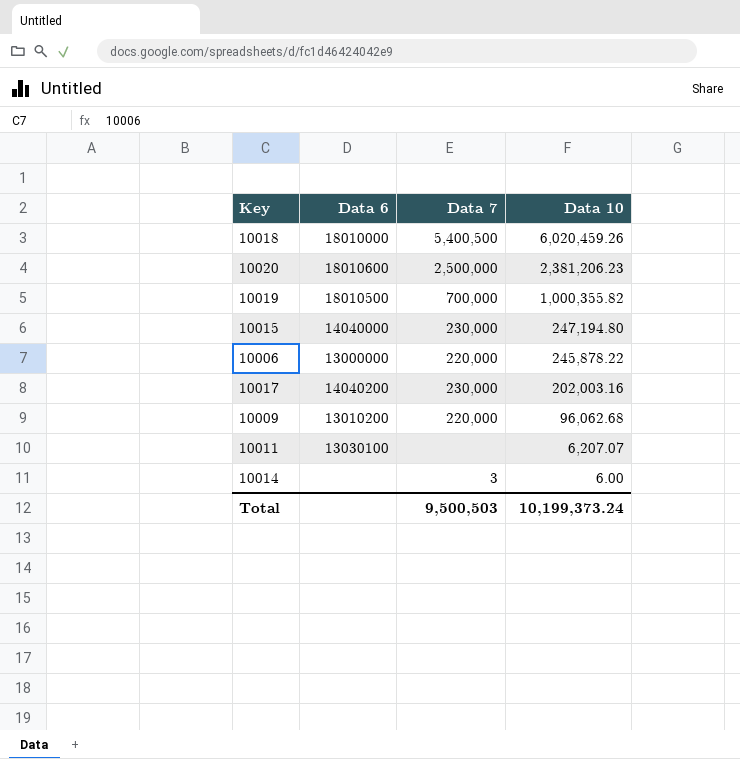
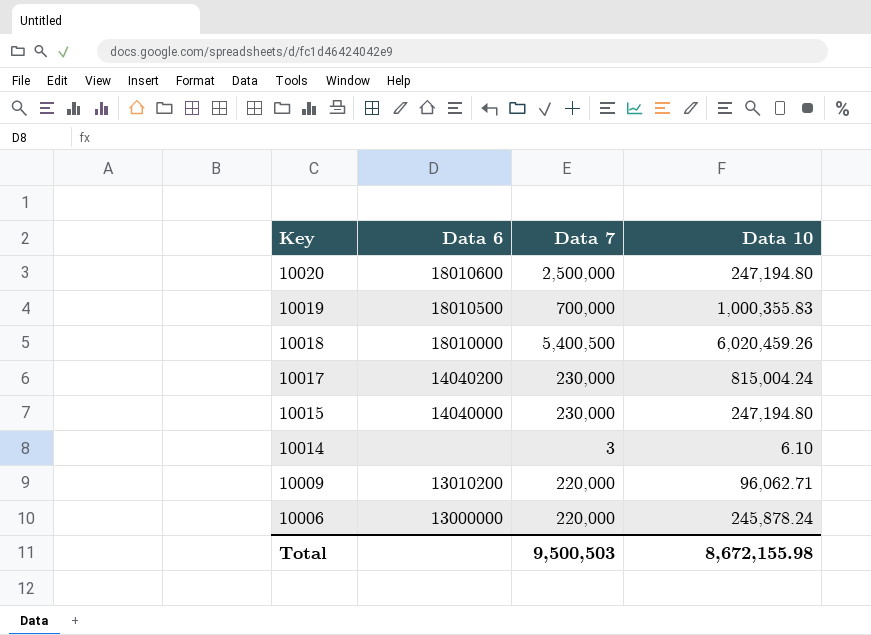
row order: Data 10 descending -> Key descending
row 10011: 13030100 | none | 6,207.07 -> none
10020 | Data 10: 2,381,206.23 -> 247,194.80
10019 | Data 10: 1,000,355.82 -> 1,000,355.83
10017 | Data 10: 202,003.16 -> 815,004.24
10014 | Data 10: 6.00 -> 6.10
10009 | Data 10: 96,062.68 -> 96,062.71
10006 | Data 10: 245,878.22 -> 245,878.24
Total | Data 10: 10,199,373.24 -> 8,672,155.98

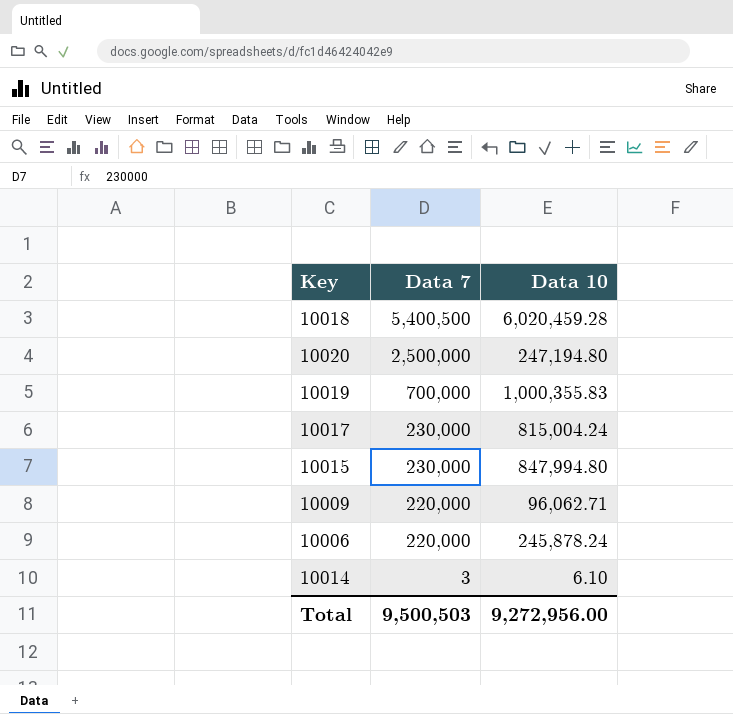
row order: Key descending -> Data 7 descending
column Data 6 | position: 2 -> none
10018 | Data 10: 6,020,459.26 -> 6,020,459.28
10015 | Data 10: 247,194.80 -> 847,994.80
Total | Data 10: 8,672,155.98 -> 9,272,956.00

